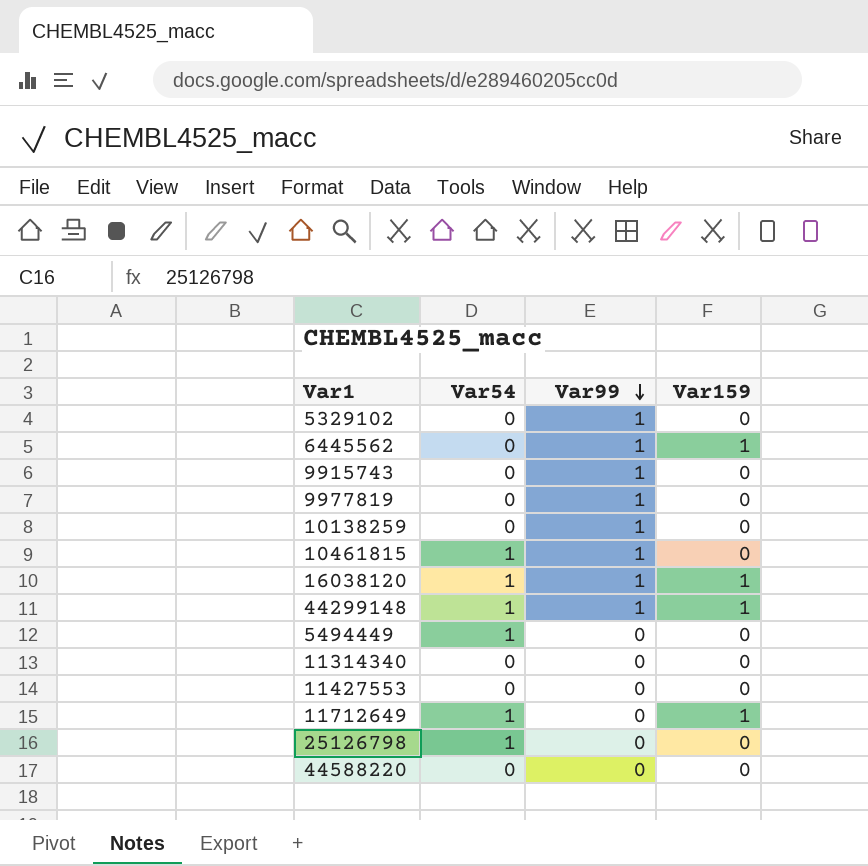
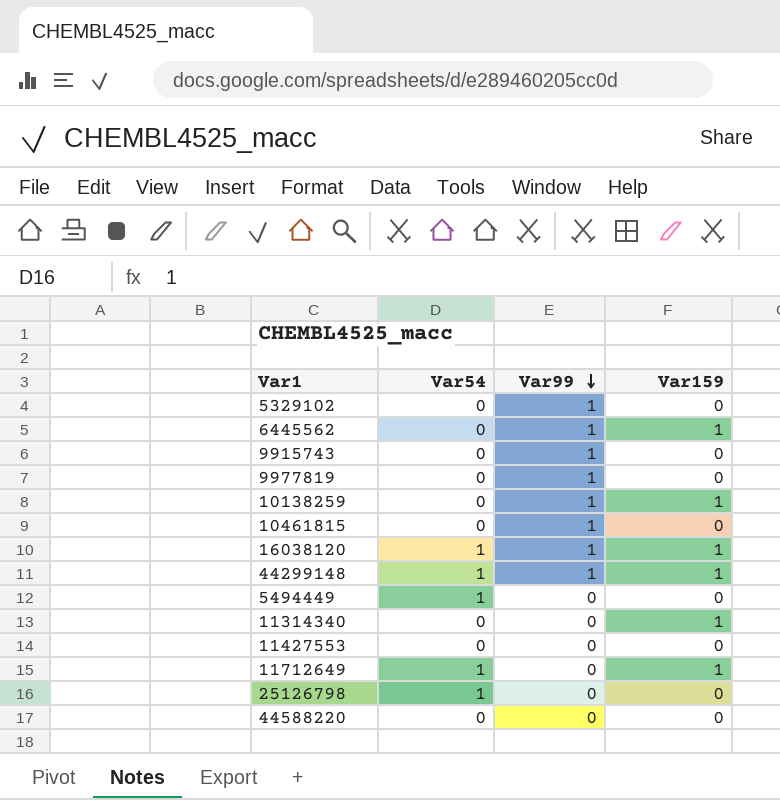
10138259 | Var159: 0 -> 1
10461815 | Var54: 1 -> 0
11314340 | Var159: 0 -> 1

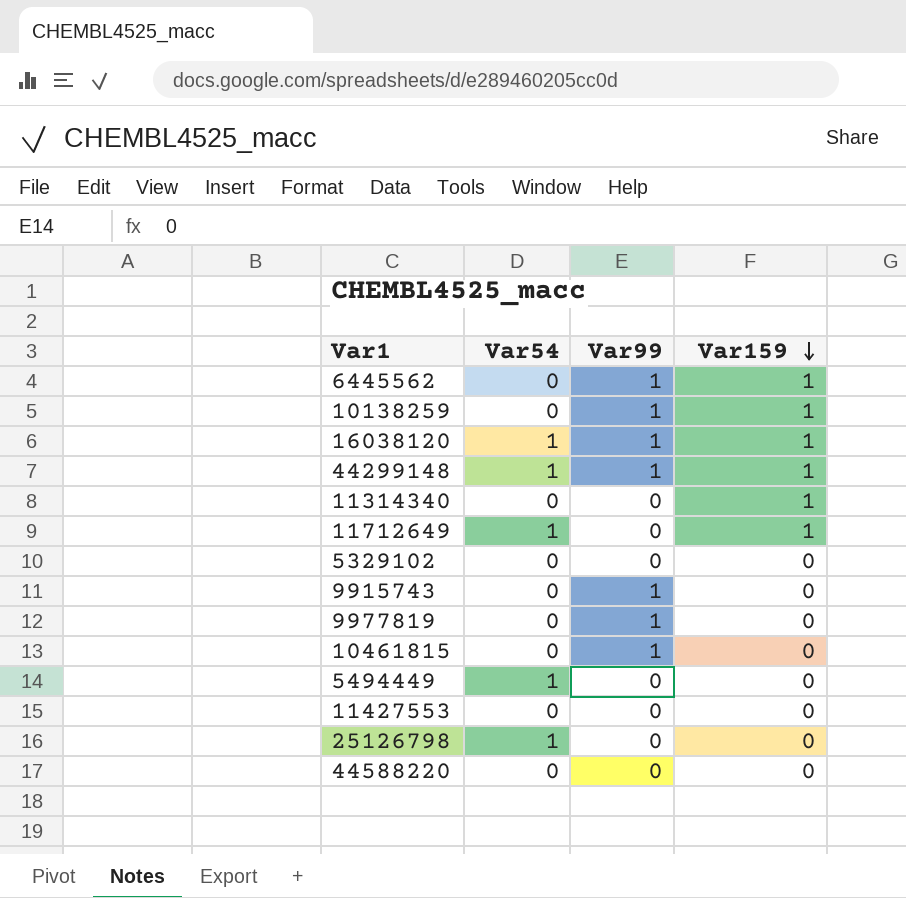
row order: Var99 descending -> Var159 descending
5329102 | Var99: 1 -> 0

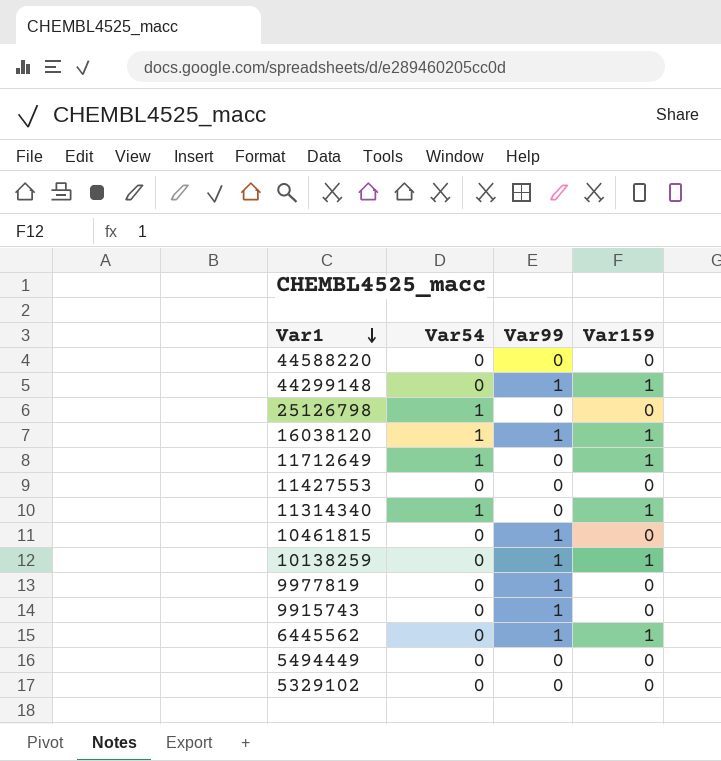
row order: Var159 descending -> Var1 descending
44299148 | Var54: 1 -> 0
11314340 | Var54: 0 -> 1
5494449 | Var54: 1 -> 0

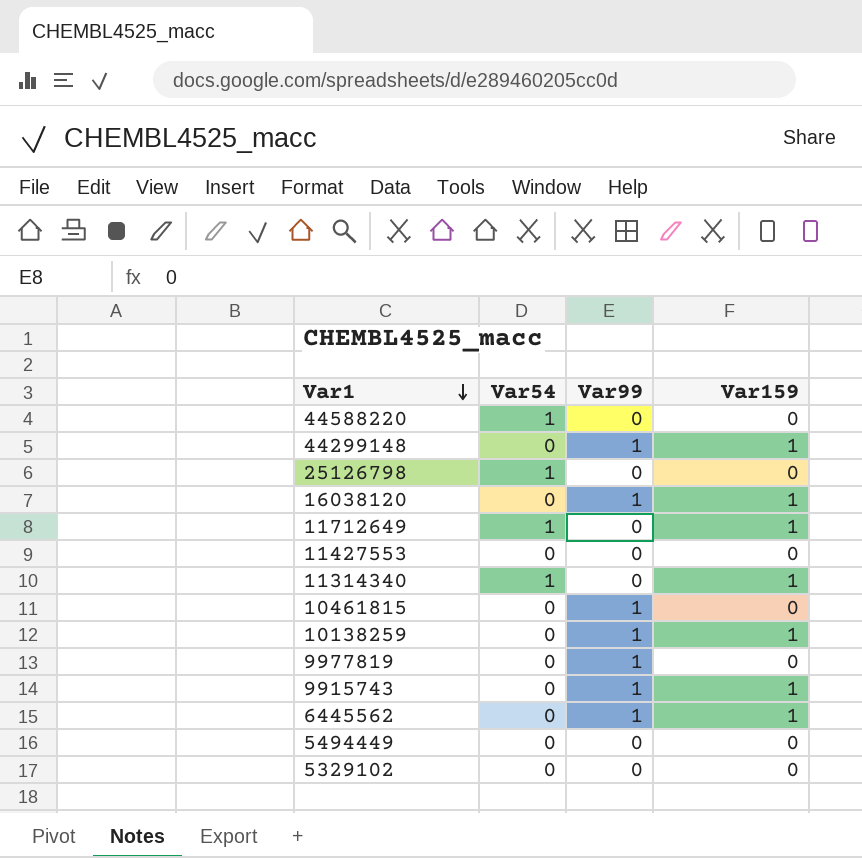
44588220 | Var54: 0 -> 1
16038120 | Var54: 1 -> 0
9915743 | Var159: 0 -> 1

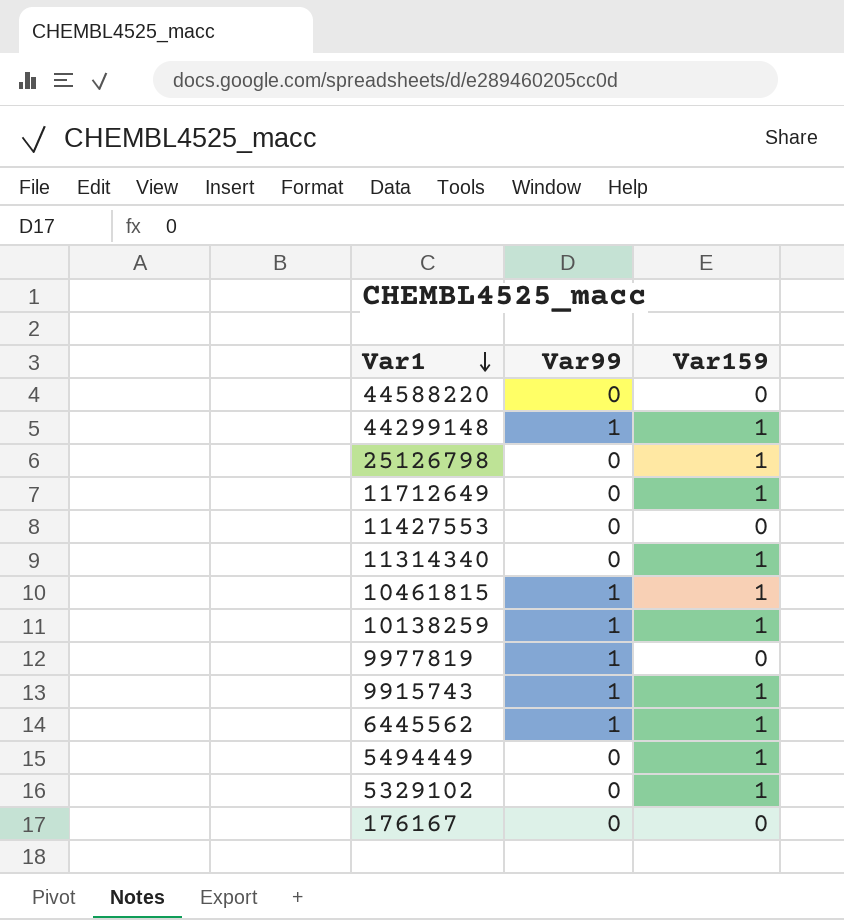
column Var54 | position: 2 -> none
row 16038120: 0 | 1 | 1 -> none
25126798 | Var159: 0 -> 1
10461815 | Var159: 0 -> 1
5494449 | Var159: 0 -> 1
5329102 | Var159: 0 -> 1
row 176167: none -> 0 | 0

